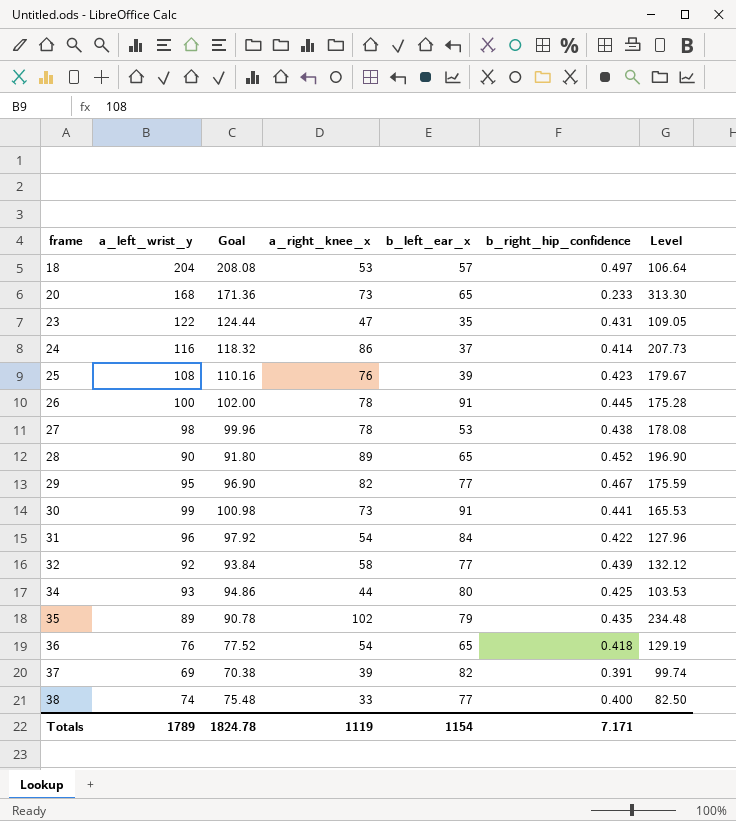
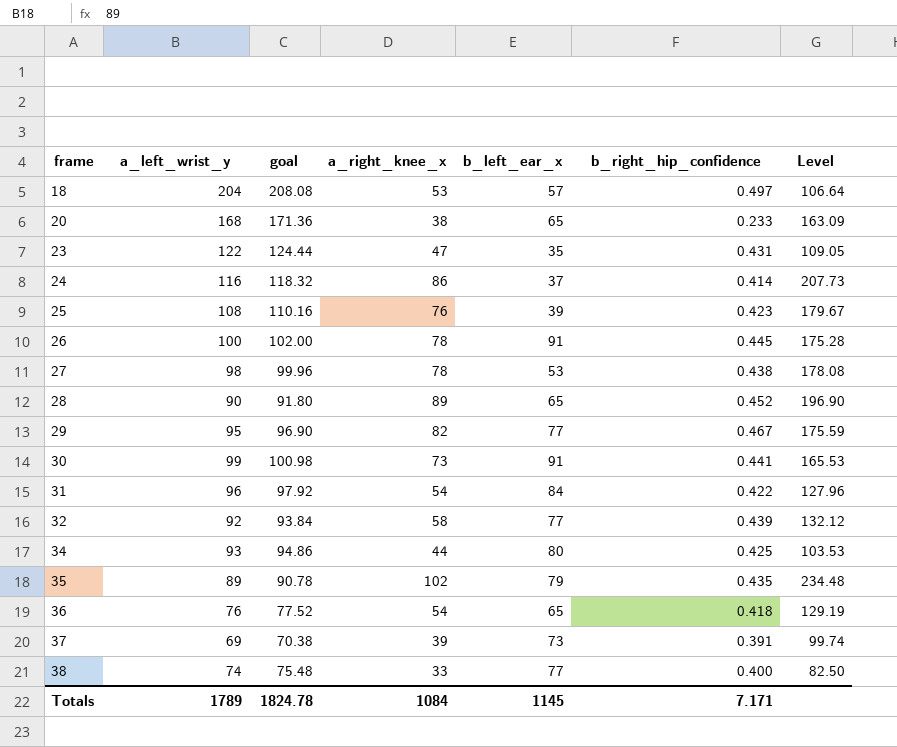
column name: Goal -> goal
20 | a_right_knee_x: 73 -> 38
20 | Level: 313.30 -> 163.09
37 | b_left_ear_x: 82 -> 73
Totals | a_right_knee_x: 1119 -> 1084
Totals | b_left_ear_x: 1154 -> 1145

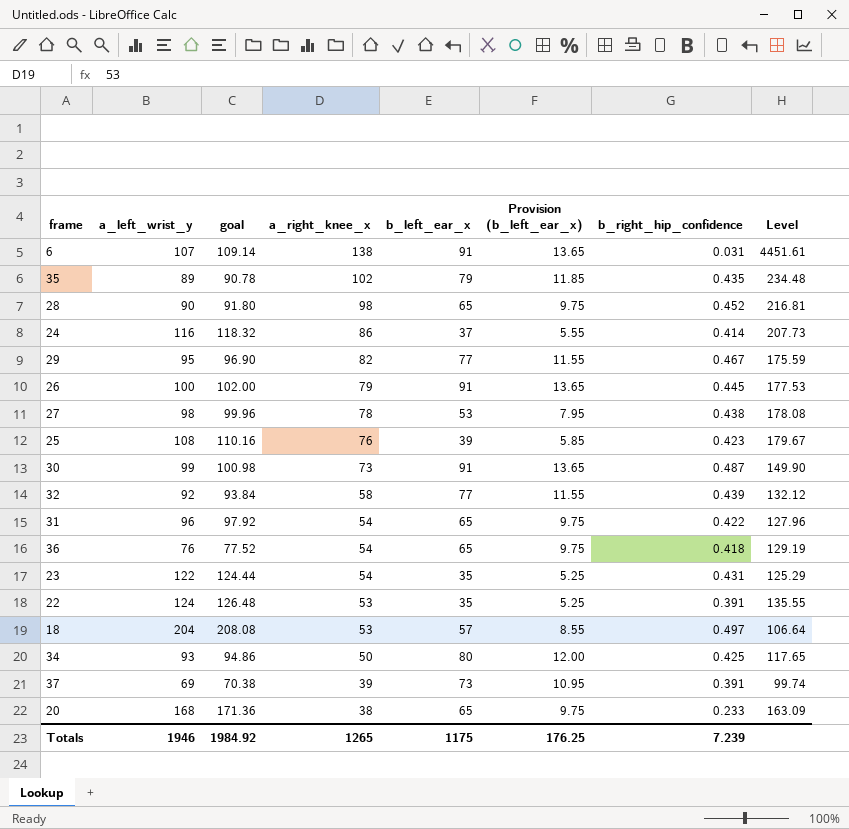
row order: frame ascending -> a_right_knee_x descending
column Provision (b_left_ear_x) | formula: none -> [b_left_ear_x] * 0.15
row 38: 74 | 75.48 | 33 | 77 | 0.400 | 82.50 -> none
row 6: none -> 107 | 109.14 | 138 | 91 | 13.65 | 0.031 | 4451.61
28 | a_right_knee_x: 89 -> 98
28 | Level: 196.90 -> 216.81
26 | a_right_knee_x: 78 -> 79
26 | Level: 175.28 -> 177.53
30 | b_right_hip_confidence: 0.441 -> 0.487
30 | Level: 165.53 -> 149.90
31 | b_left_ear_x: 84 -> 65
23 | a_right_knee_x: 47 -> 54
23 | Level: 109.05 -> 125.29
row 22: none -> 124 | 126.48 | 53 | 35 | 5.25 | 0.391 | 135.55
34 | a_right_knee_x: 44 -> 50
34 | Level: 103.53 -> 117.65
Totals | a_left_wrist_y: 1789 -> 1946
Totals | goal: 1824.78 -> 1984.92
Totals | a_right_knee_x: 1084 -> 1265
Totals | b_left_ear_x: 1145 -> 1175
Totals | b_right_hip_confidence: 7.171 -> 7.239

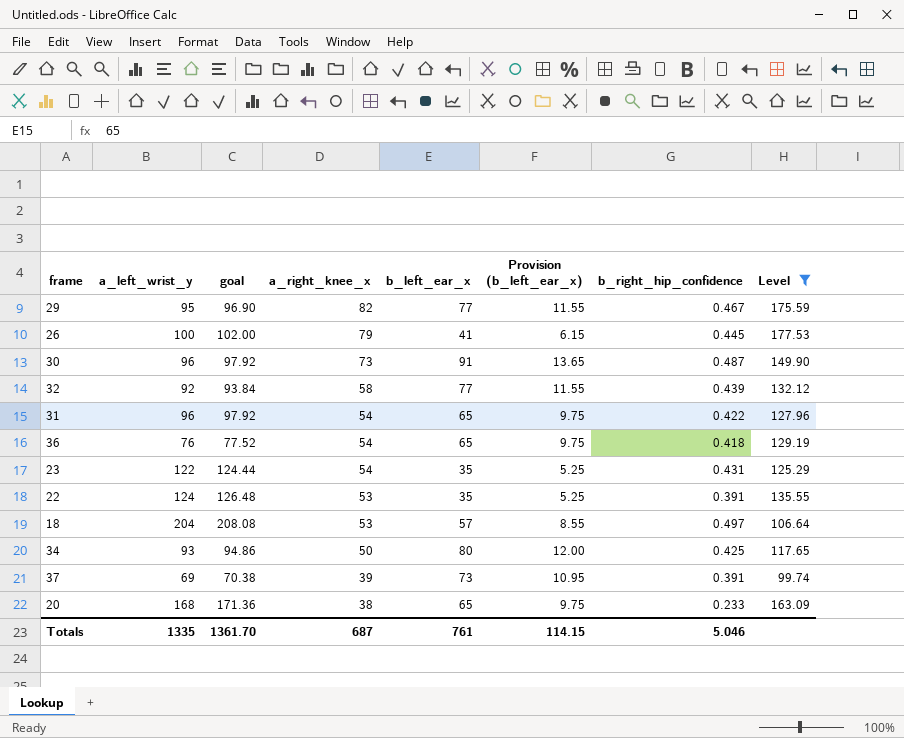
filter: none -> Level <= 177.53
26 | b_left_ear_x: 91 -> 41
26 | Provision (b_left_ear_x): 13.65 -> 6.15
30 | a_left_wrist_y: 99 -> 96
30 | goal: 100.98 -> 97.92
Totals | a_left_wrist_y: 1946 -> 1335
Totals | goal: 1984.92 -> 1361.70
Totals | a_right_knee_x: 1265 -> 687
Totals | b_left_ear_x: 1175 -> 761
Totals | Provision (b_left_ear_x): 176.25 -> 114.15
Totals | b_right_hip_confidence: 7.239 -> 5.046

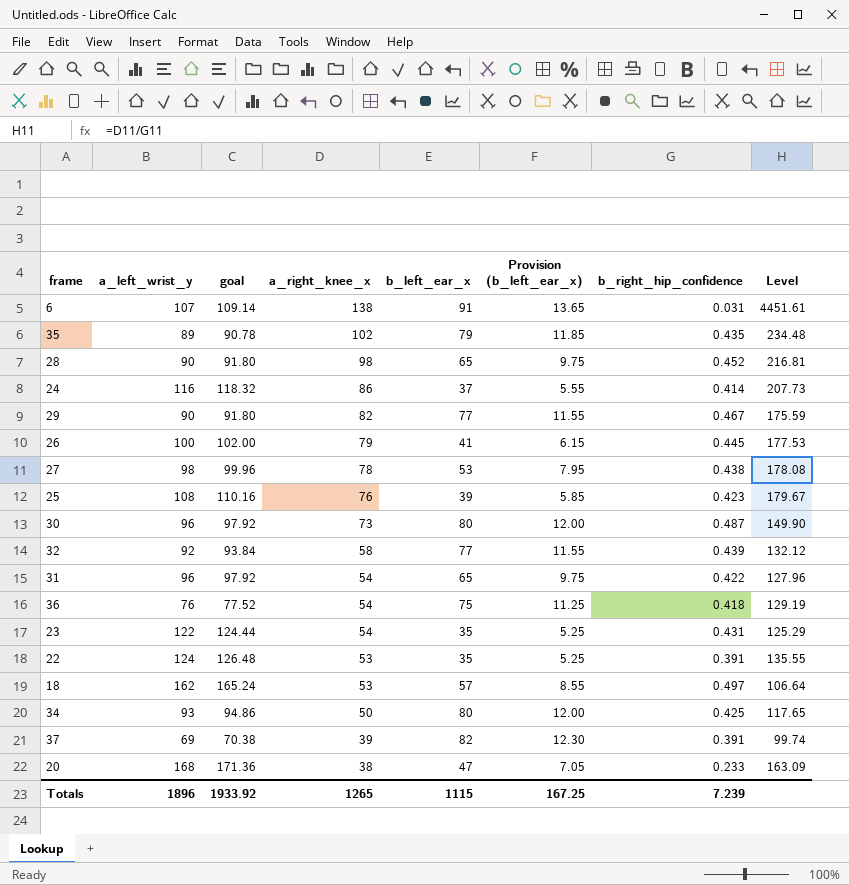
filter: Level <= 177.53 -> none
29 | a_left_wrist_y: 95 -> 90
29 | goal: 96.90 -> 91.80
30 | b_left_ear_x: 91 -> 80
30 | Provision (b_left_ear_x): 13.65 -> 12.00
36 | b_left_ear_x: 65 -> 75
36 | Provision (b_left_ear_x): 9.75 -> 11.25
18 | a_left_wrist_y: 204 -> 162
18 | goal: 208.08 -> 165.24
37 | b_left_ear_x: 73 -> 82
37 | Provision (b_left_ear_x): 10.95 -> 12.30
20 | b_left_ear_x: 65 -> 47
20 | Provision (b_left_ear_x): 9.75 -> 7.05
Totals | a_left_wrist_y: 1335 -> 1896
Totals | goal: 1361.70 -> 1933.92
Totals | a_right_knee_x: 687 -> 1265
Totals | b_left_ear_x: 761 -> 1115
Totals | Provision (b_left_ear_x): 114.15 -> 167.25
Totals | b_right_hip_confidence: 5.046 -> 7.239

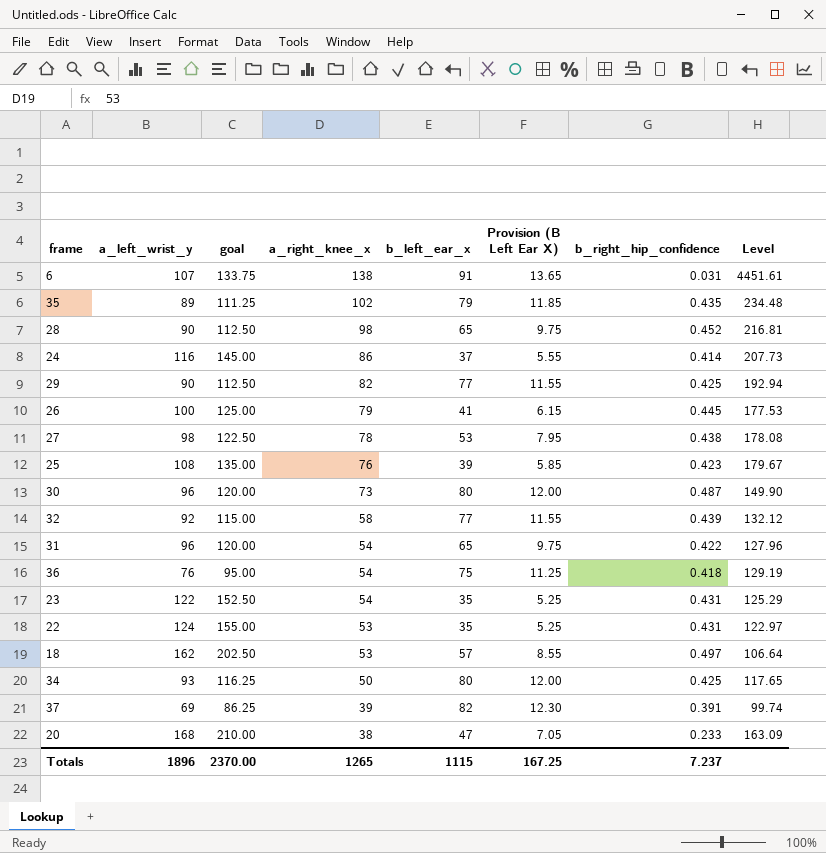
column goal | formula: [a_left_wrist_y] * 1.02 -> [a_left_wrist_y] * 1.25
column name: Provision (b_left_ear_x) -> Provision (B Left Ear X)
29 | b_right_hip_confidence: 0.467 -> 0.425
29 | Level: 175.59 -> 192.94
22 | b_right_hip_confidence: 0.391 -> 0.431
22 | Level: 135.55 -> 122.97
Totals | goal: 1933.92 -> 2370.00
Totals | b_right_hip_confidence: 7.239 -> 7.237

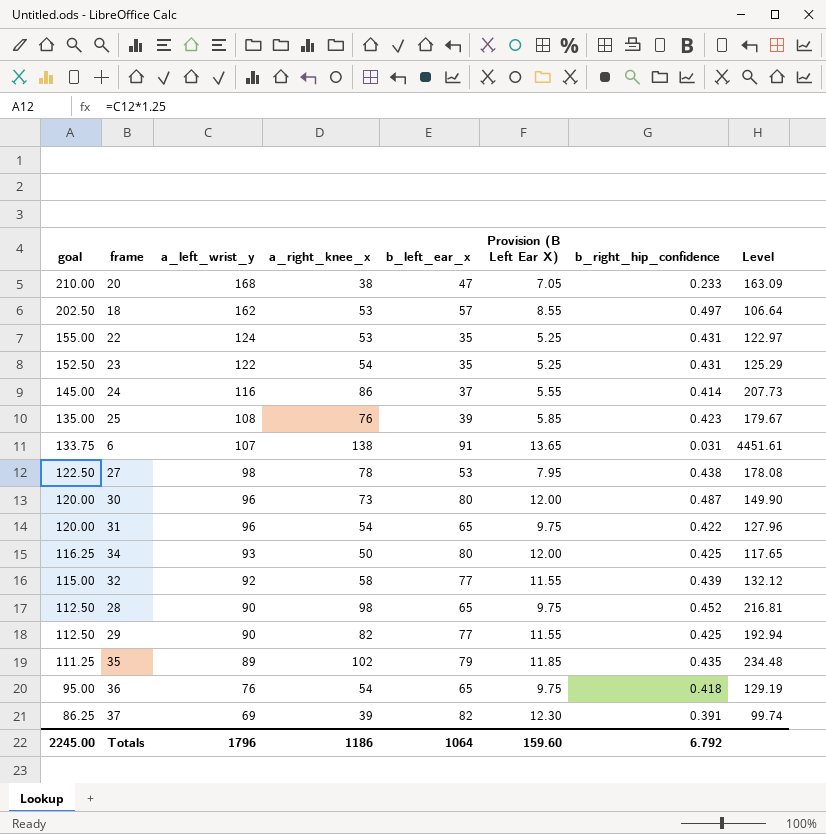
row order: a_right_knee_x descending -> goal descending
column goal | position: 3 -> 1
row 26: 100 | 125.00 | 79 | 41 | 6.15 | 0.445 | 177.53 -> none
36 | b_left_ear_x: 75 -> 65
36 | Provision (B Left Ear X): 11.25 -> 9.75
Totals | goal: 2370.00 -> 2245.00
Totals | a_left_wrist_y: 1896 -> 1796
Totals | a_right_knee_x: 1265 -> 1186
Totals | b_left_ear_x: 1115 -> 1064
Totals | Provision (B Left Ear X): 167.25 -> 159.60
Totals | b_right_hip_confidence: 7.237 -> 6.792

